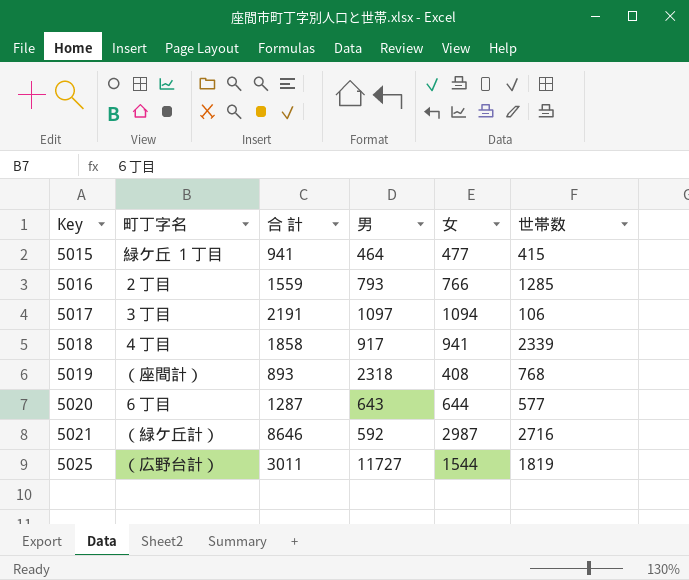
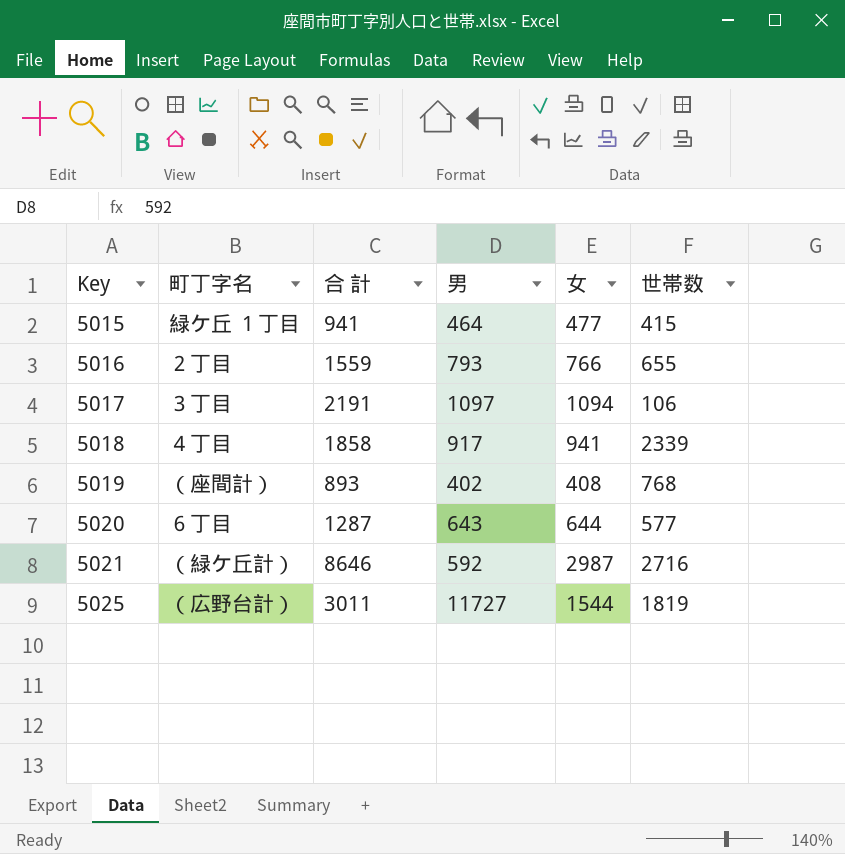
5016 | 世帯数: 1285 -> 655
5019 | 男: 2318 -> 402

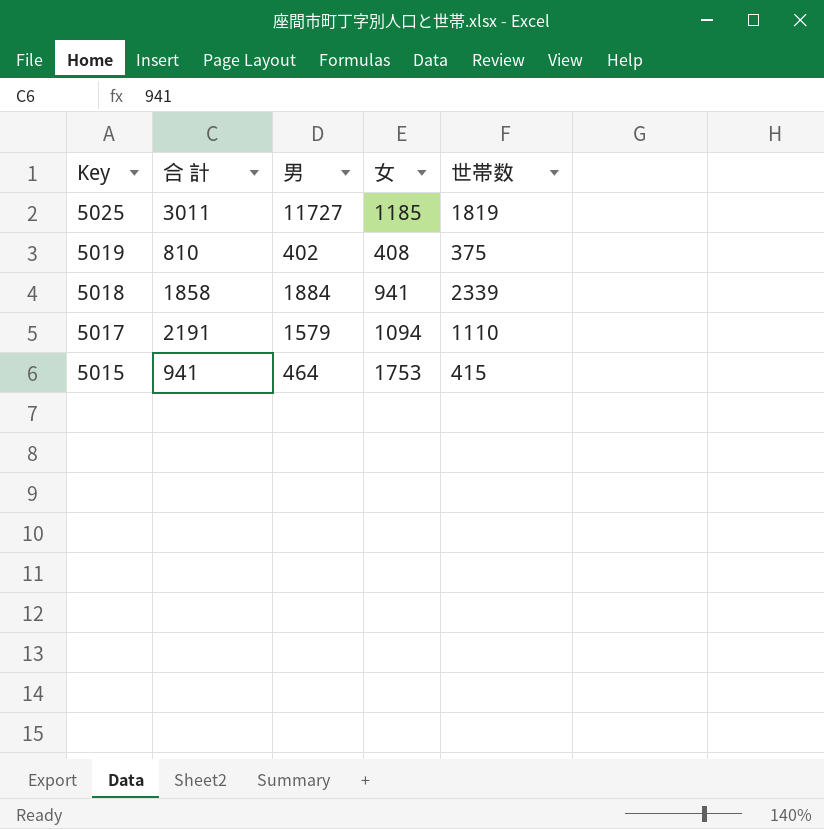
row order: Key ascending -> Key descending
column 町丁字名 | position: 2 -> none
row 5016: ２丁目 | 1559 | 793 | 766 | 655 -> none
row 5020: ６丁目 | 1287 | 643 | 644 | 577 -> none
row 5021: （緑ケ丘計） | 8646 | 592 | 2987 | 2716 -> none
5025 | 女: 1544 -> 1185
5019 | 合 計: 893 -> 810
5019 | 世帯数: 768 -> 375
5018 | 男: 917 -> 1884
5017 | 男: 1097 -> 1579
5017 | 世帯数: 106 -> 1110
5015 | 女: 477 -> 1753

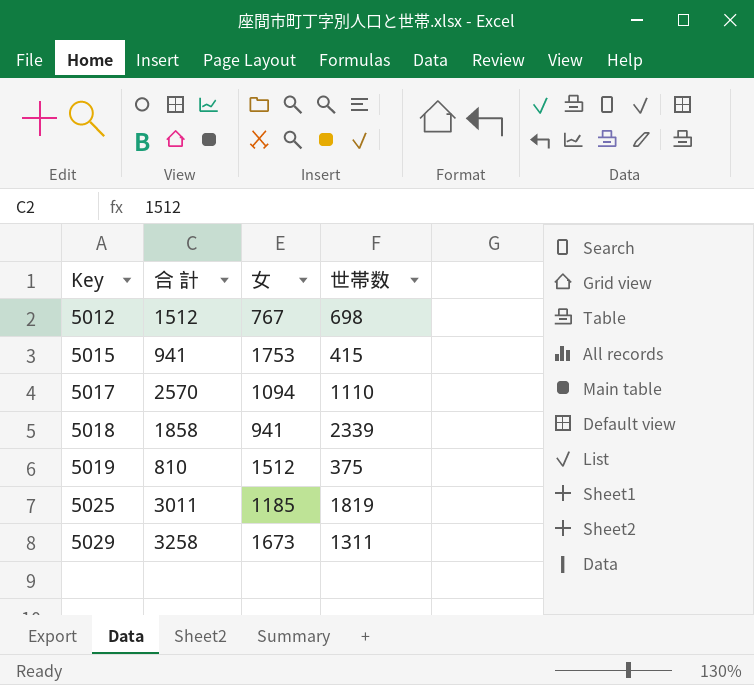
row order: Key descending -> Key ascending
column 男 | position: 3 -> none
row 5012: none -> 1512 | 767 | 698
5017 | 合 計: 2191 -> 2570
5019 | 女: 408 -> 1512
row 5029: none -> 3258 | 1673 | 1311

